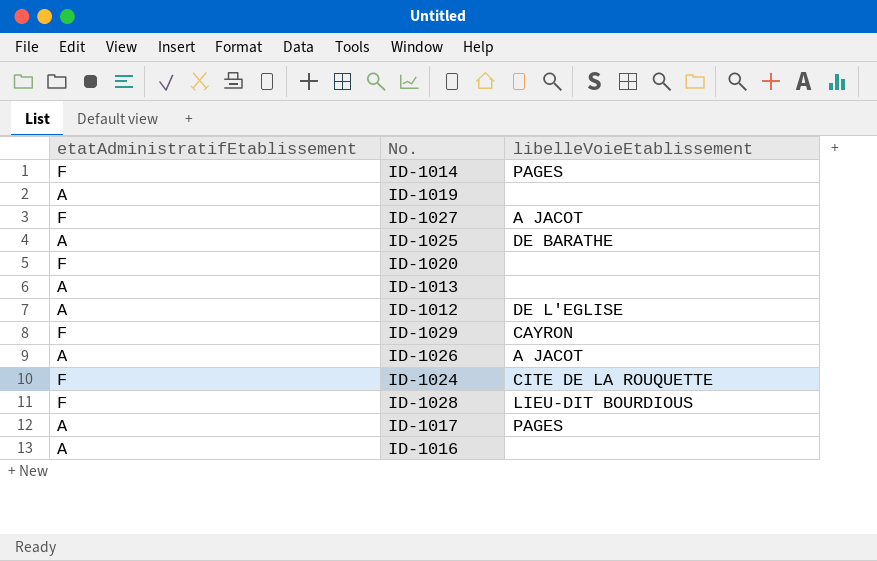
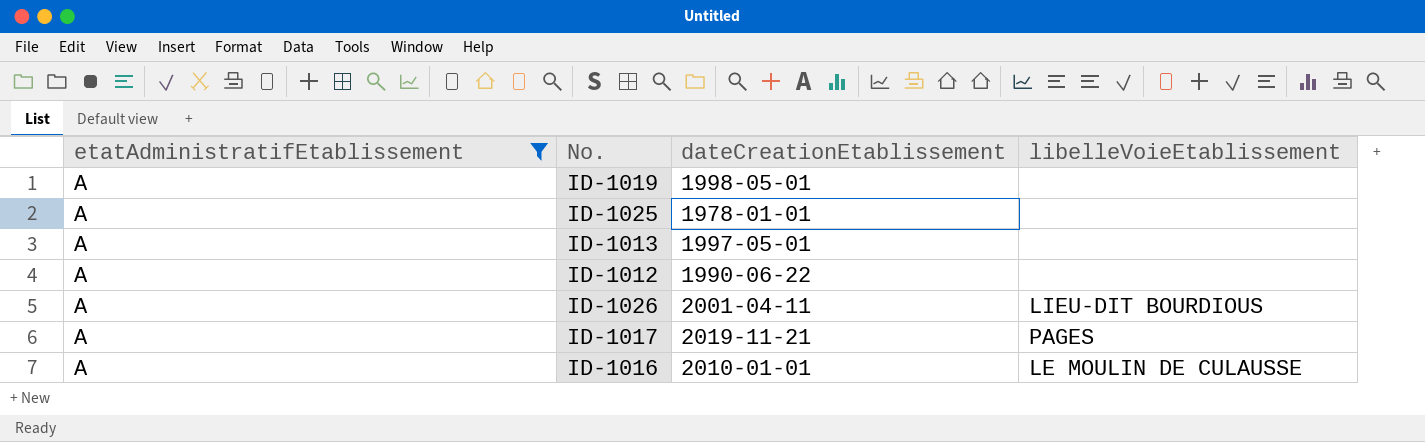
filter: none -> etatAdministratifEtablissement = A
column dateCreationEtablissement | position: none -> 3
ID-1025 | libelleVoieEtablissement: DE BARATHE -> none
ID-1012 | libelleVoieEtablissement: DE L'EGLISE -> none
ID-1026 | libelleVoieEtablissement: A JACOT -> LIEU-DIT BOURDIOUS
ID-1016 | libelleVoieEtablissement: none -> LE MOULIN DE CULAUSSE

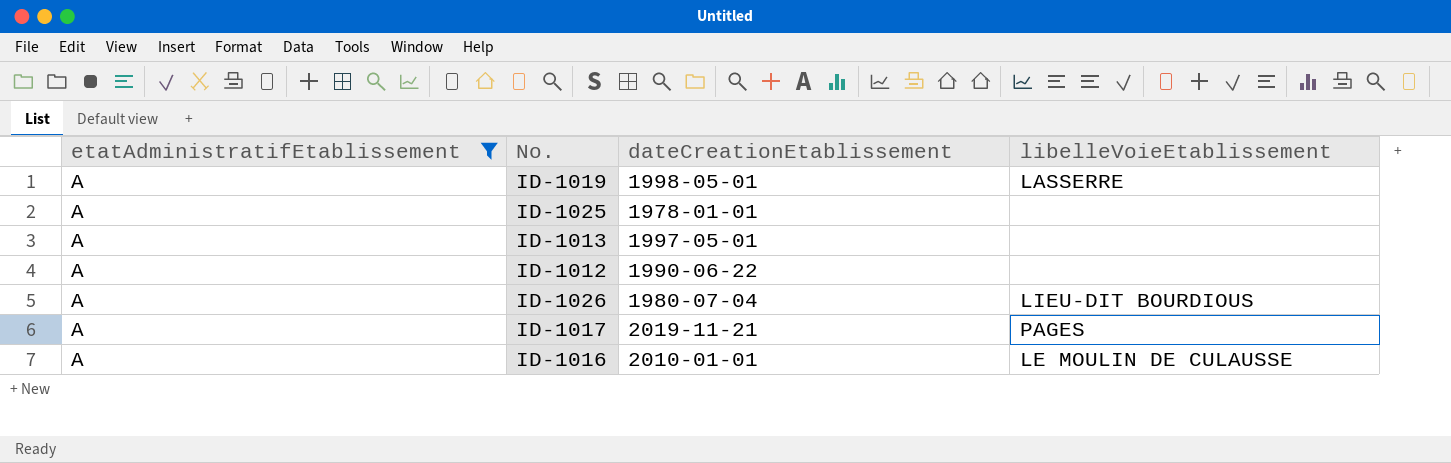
ID-1019 | libelleVoieEtablissement: none -> LASSERRE
ID-1026 | dateCreationEtablissement: 2001-04-11 -> 1980-07-04

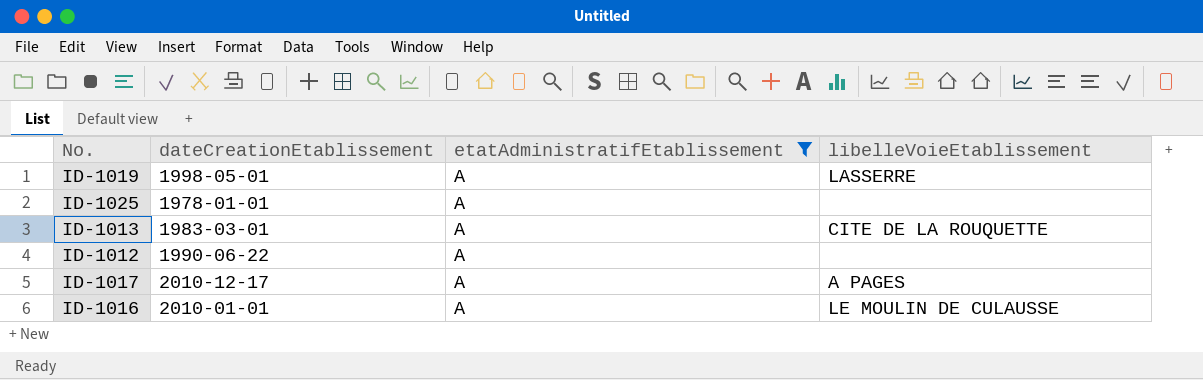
column etatAdministratifEtablissement | position: 1 -> 3
row ID-1026: A | 1980-07-04 | LIEU-DIT BOURDIOUS -> none
ID-1013 | dateCreationEtablissement: 1997-05-01 -> 1983-03-01
ID-1013 | libelleVoieEtablissement: none -> CITE DE LA ROUQUETTE
ID-1017 | dateCreationEtablissement: 2019-11-21 -> 2010-12-17
ID-1017 | libelleVoieEtablissement: PAGES -> A PAGES

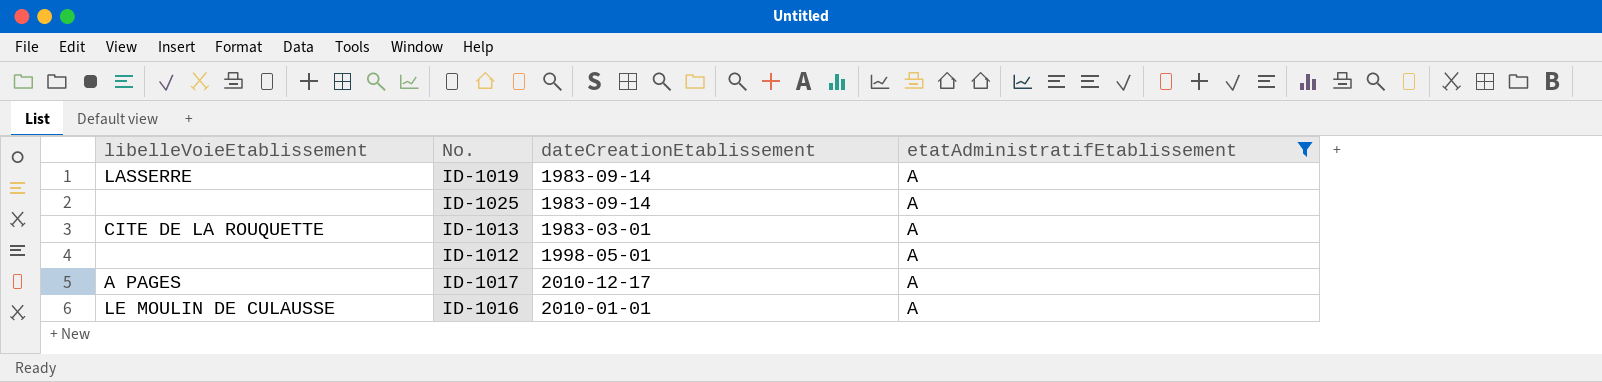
column libelleVoieEtablissement | position: 4 -> 1
ID-1019 | dateCreationEtablissement: 1998-05-01 -> 1983-09-14
ID-1025 | dateCreationEtablissement: 1978-01-01 -> 1983-09-14
ID-1012 | dateCreationEtablissement: 1990-06-22 -> 1998-05-01

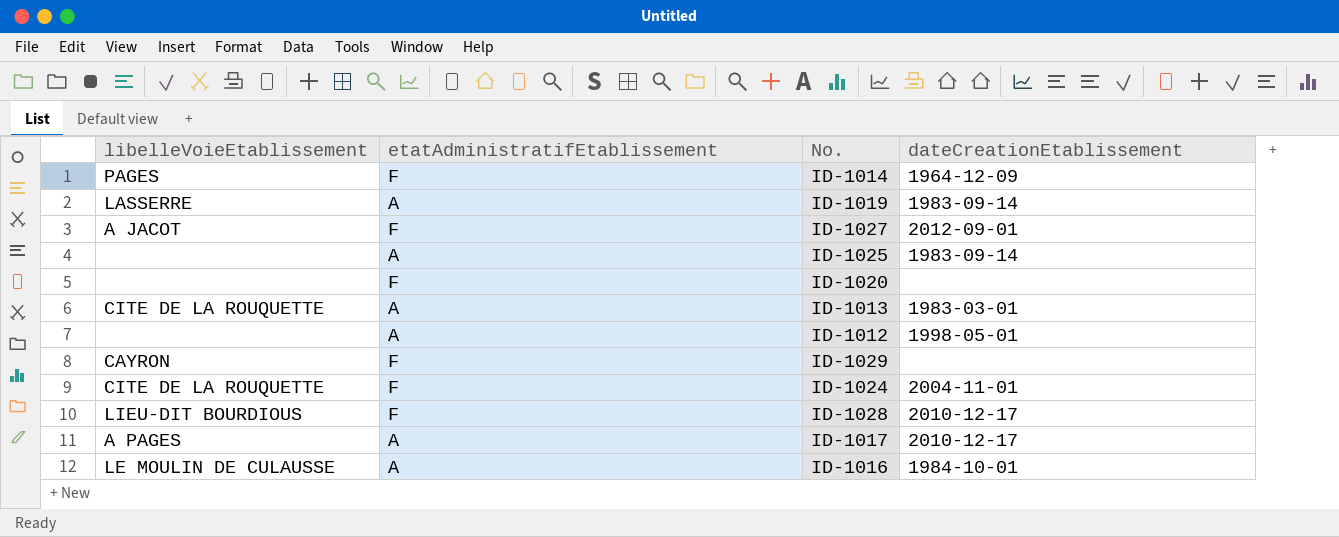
filter: etatAdministratifEtablissement = A -> none
column etatAdministratifEtablissement | position: 4 -> 2
ID-1016 | dateCreationEtablissement: 2010-01-01 -> 1984-10-01

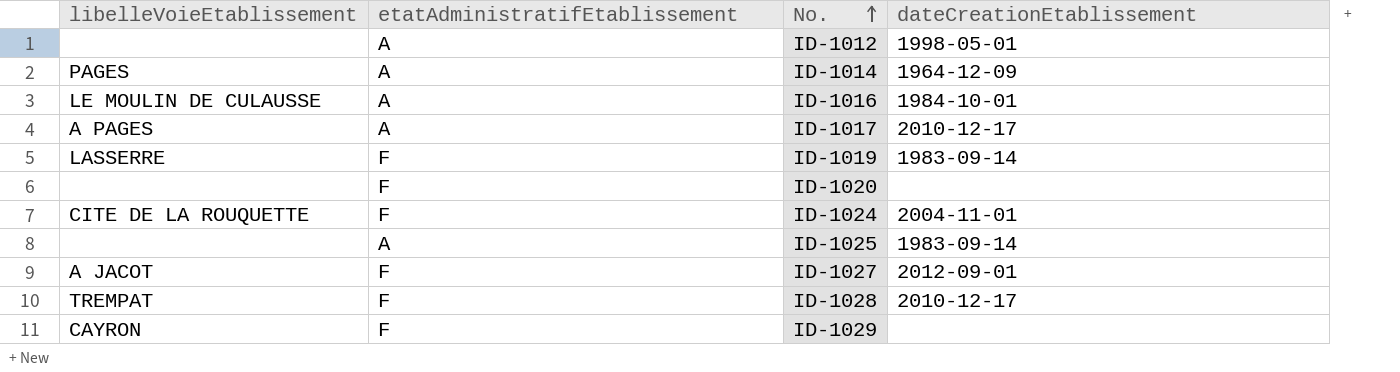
row order: none -> No. ascending
row ID-1013: CITE DE LA ROUQUETTE | A | 1983-03-01 -> none
ID-1014 | etatAdministratifEtablissement: F -> A
ID-1019 | etatAdministratifEtablissement: A -> F
ID-1028 | libelleVoieEtablissement: LIEU-DIT BOURDIOUS -> TREMPAT

